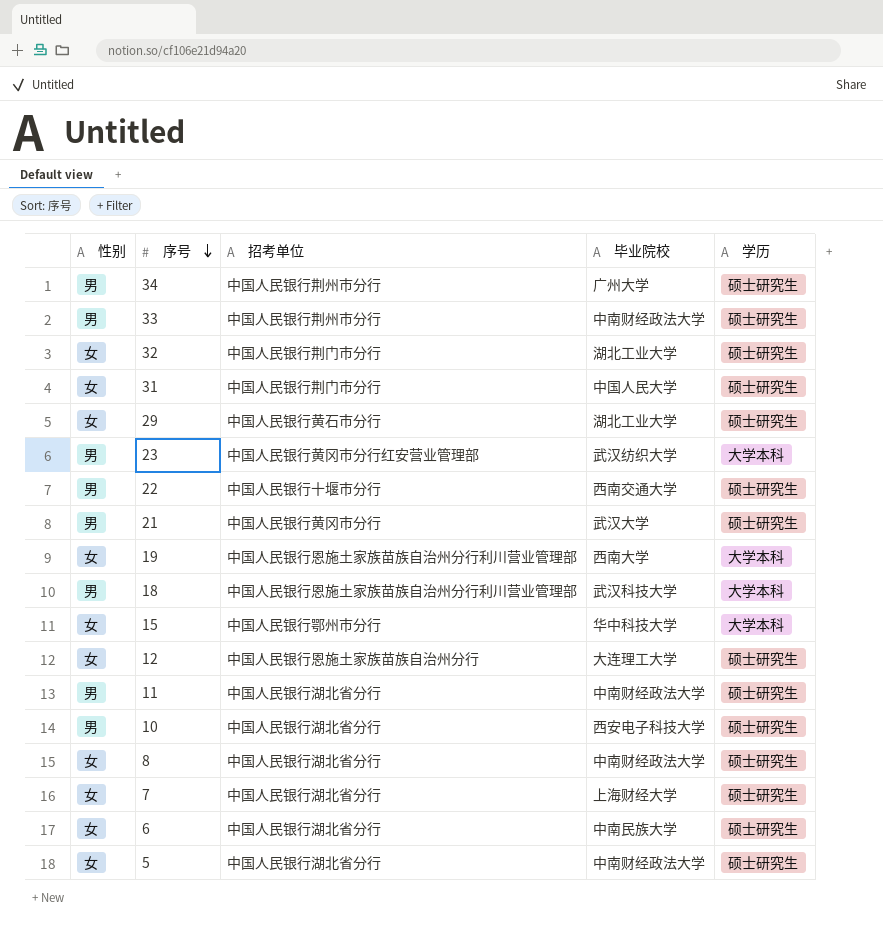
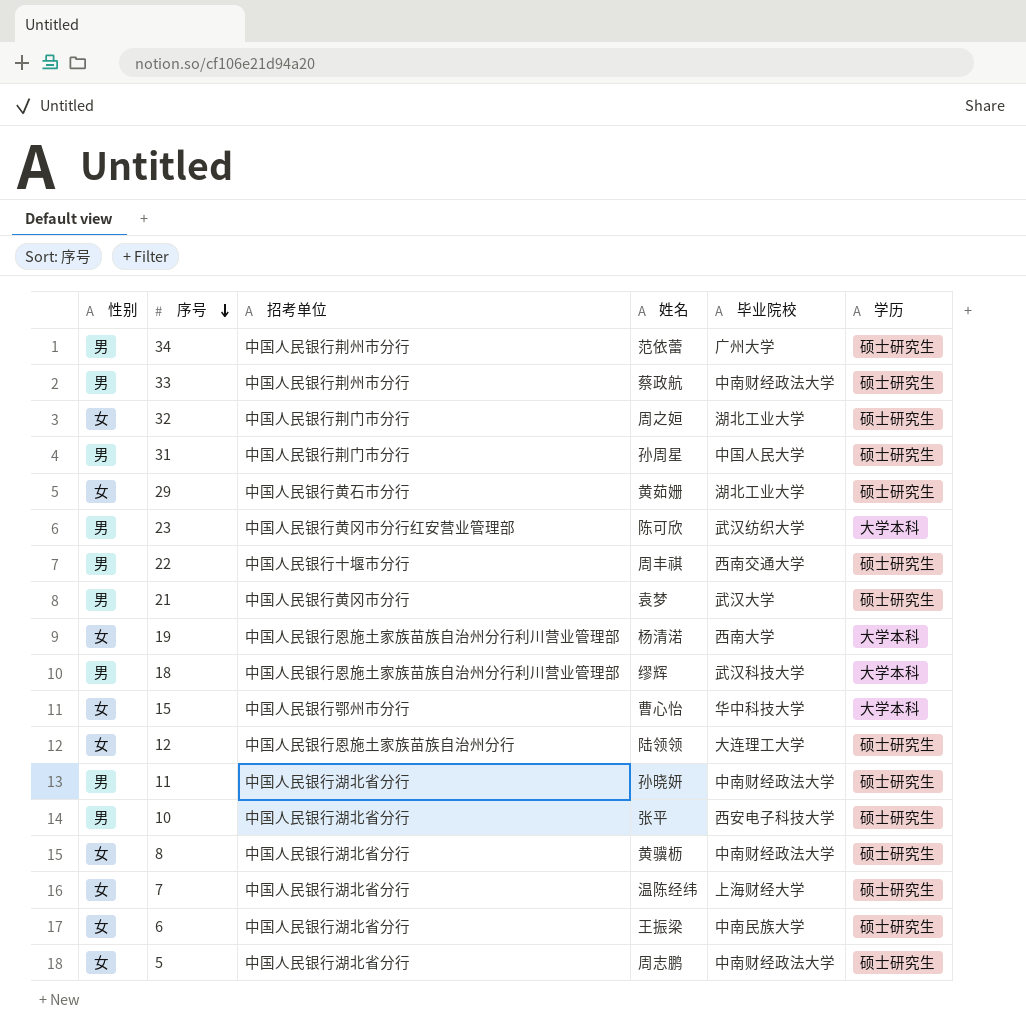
column 姓名 | position: none -> 4
31 | 性别: 女 -> 男

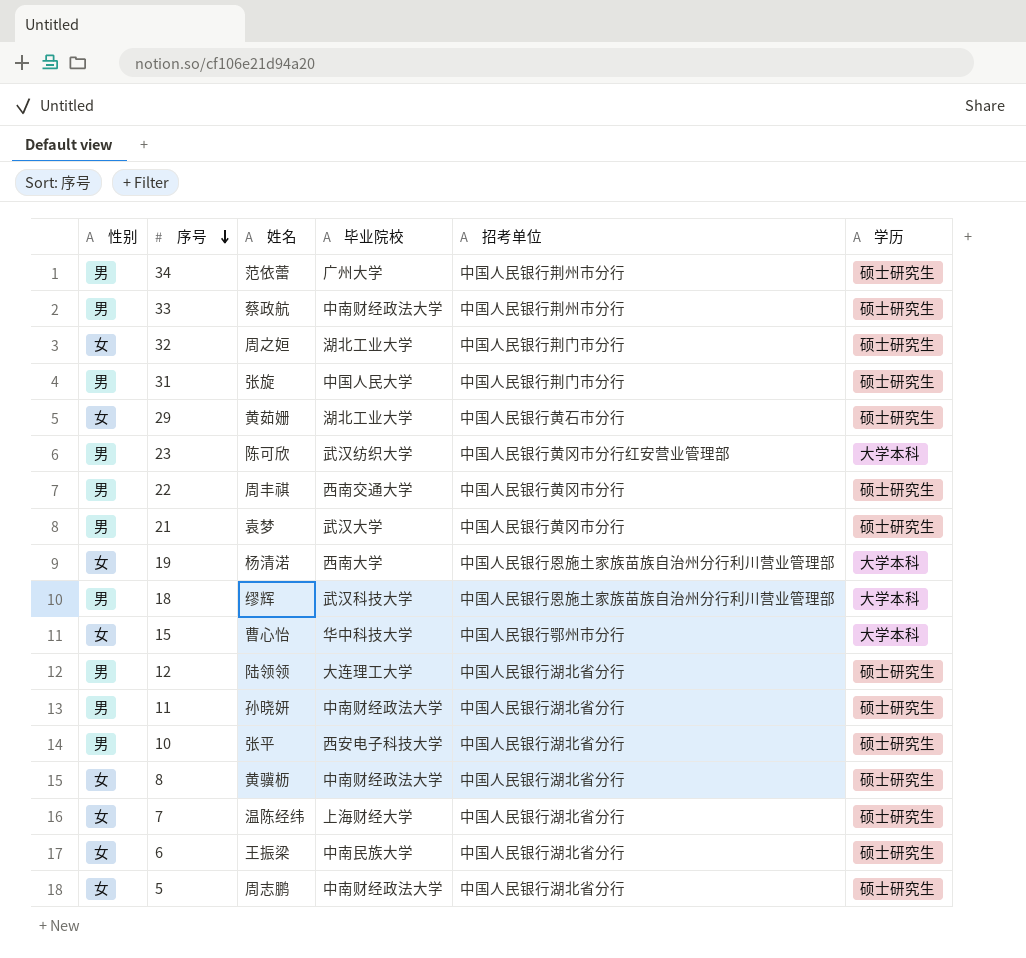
column 招考单位 | position: 3 -> 5
31 | 姓名: 孙周星 -> 张旋
22 | 招考单位: 中国人民银行十堰市分行 -> 中国人民银行黄冈市分行
12 | 性别: 女 -> 男
12 | 招考单位: 中国人民银行恩施土家族苗族自治州分行 -> 中国人民银行湖北省分行

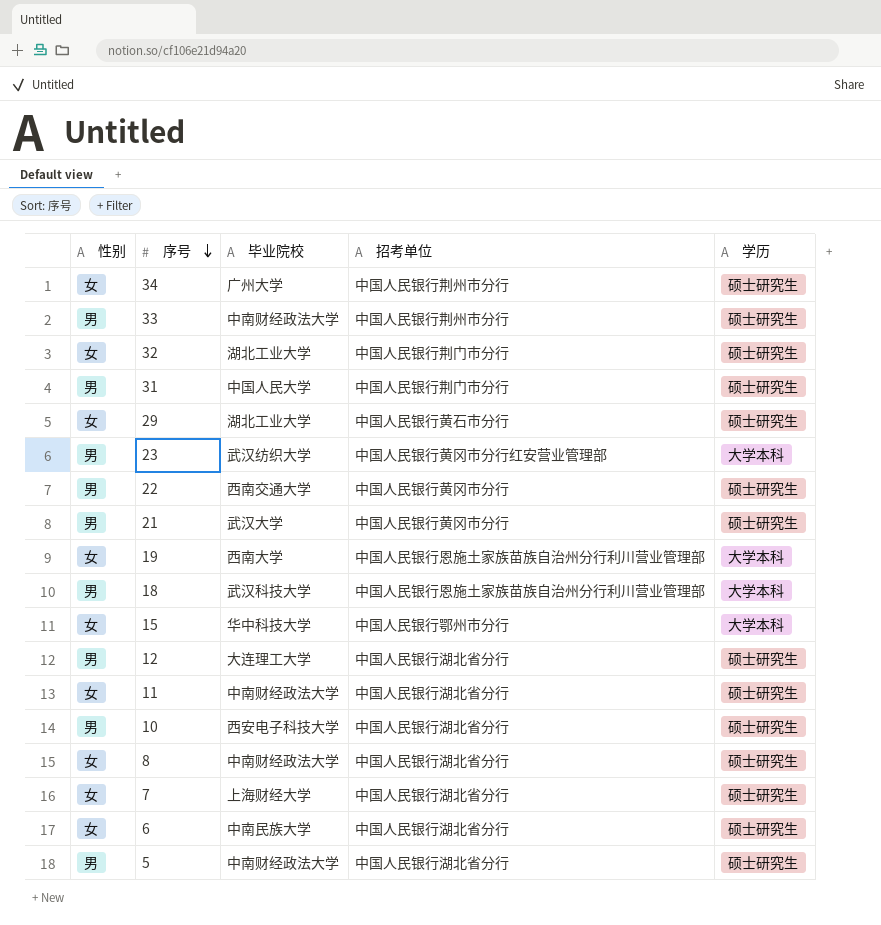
column 姓名 | position: 3 -> none
34 | 性别: 男 -> 女
11 | 性别: 男 -> 女
5 | 性别: 女 -> 男

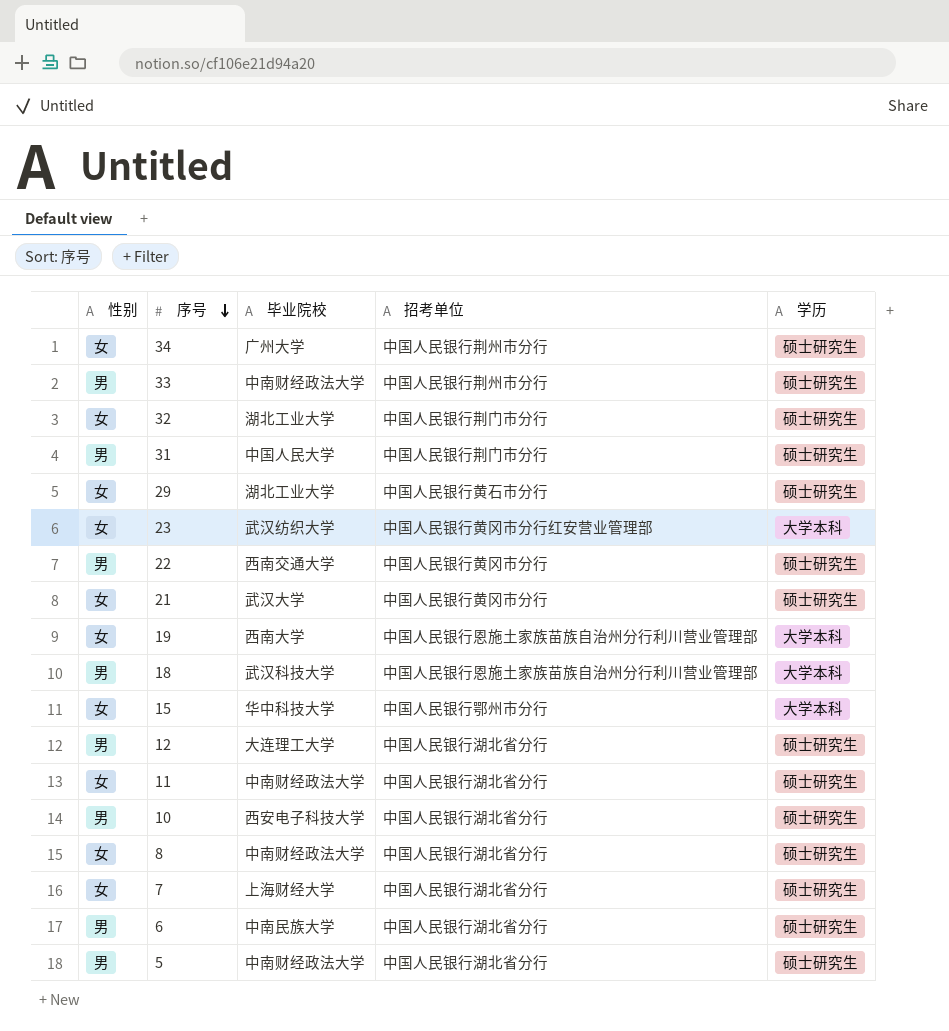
23 | 性别: 男 -> 女
21 | 性别: 男 -> 女
6 | 性别: 女 -> 男

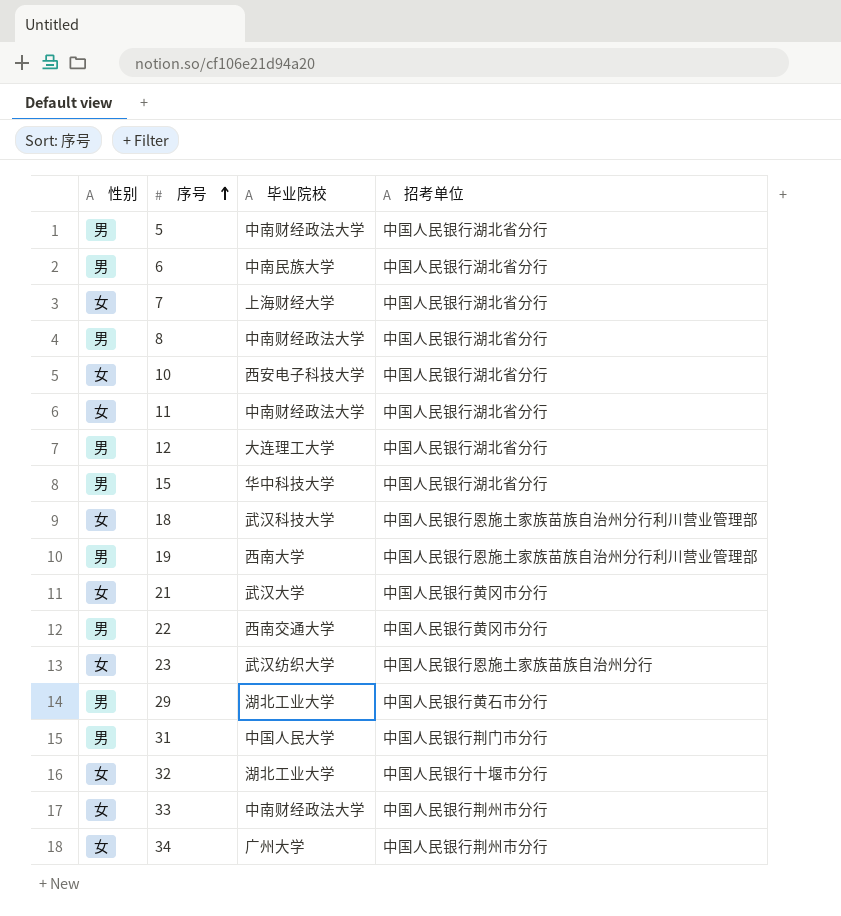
row order: 序号 descending -> 序号 ascending
column 学历 | position: 5 -> none
8 | 性别: 女 -> 男
10 | 性别: 男 -> 女
15 | 性别: 女 -> 男
15 | 招考单位: 中国人民银行鄂州市分行 -> 中国人民银行湖北省分行
18 | 性别: 男 -> 女
19 | 性别: 女 -> 男
23 | 招考单位: 中国人民银行黄冈市分行红安营业管理部 -> 中国人民银行恩施土家族苗族自治州分行
29 | 性别: 女 -> 男
32 | 招考单位: 中国人民银行荆门市分行 -> 中国人民银行十堰市分行
33 | 性别: 男 -> 女

